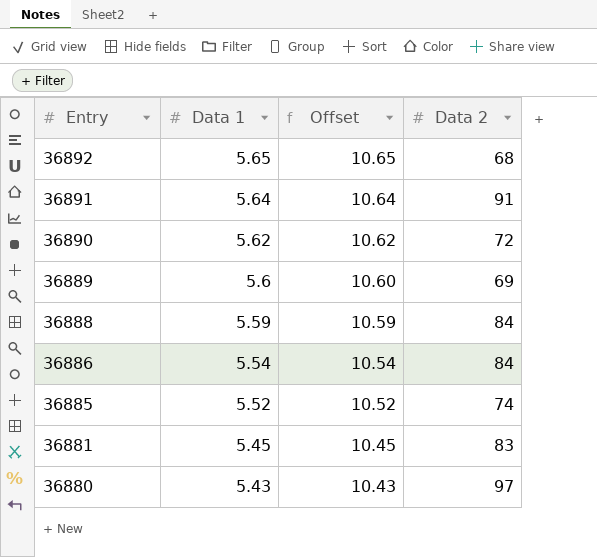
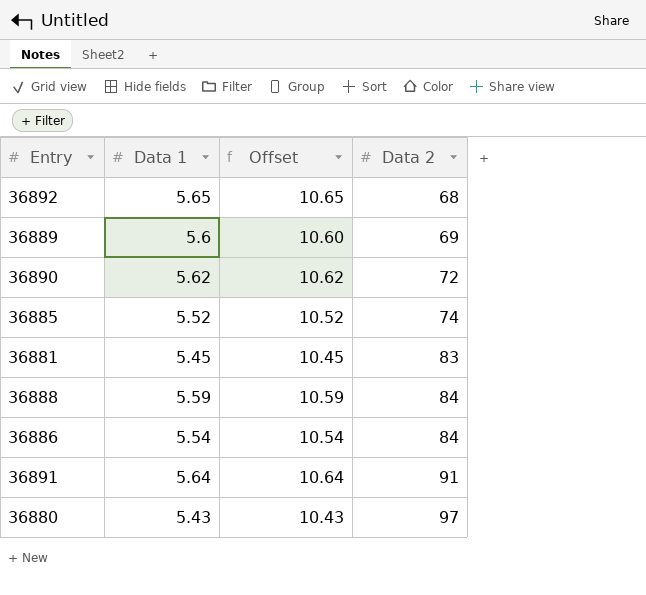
row order: Entry descending -> Data 2 ascending

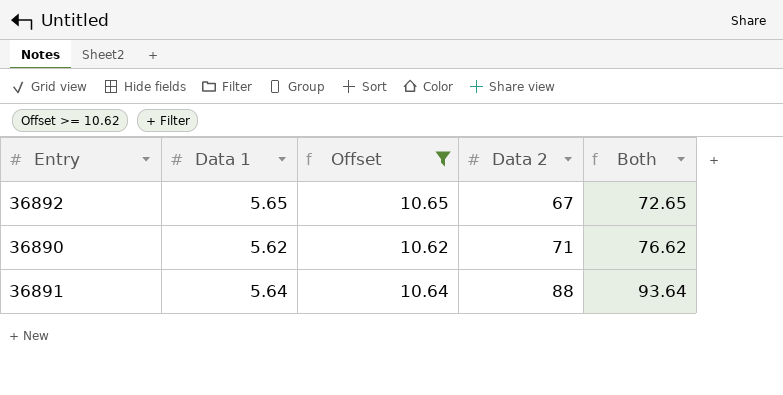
filter: none -> Offset >= 10.62
column Both | formula: none -> [Data 1] + [Data 2]
36892 | Data 2: 68 -> 67
36890 | Data 2: 72 -> 71
36891 | Data 2: 91 -> 88

